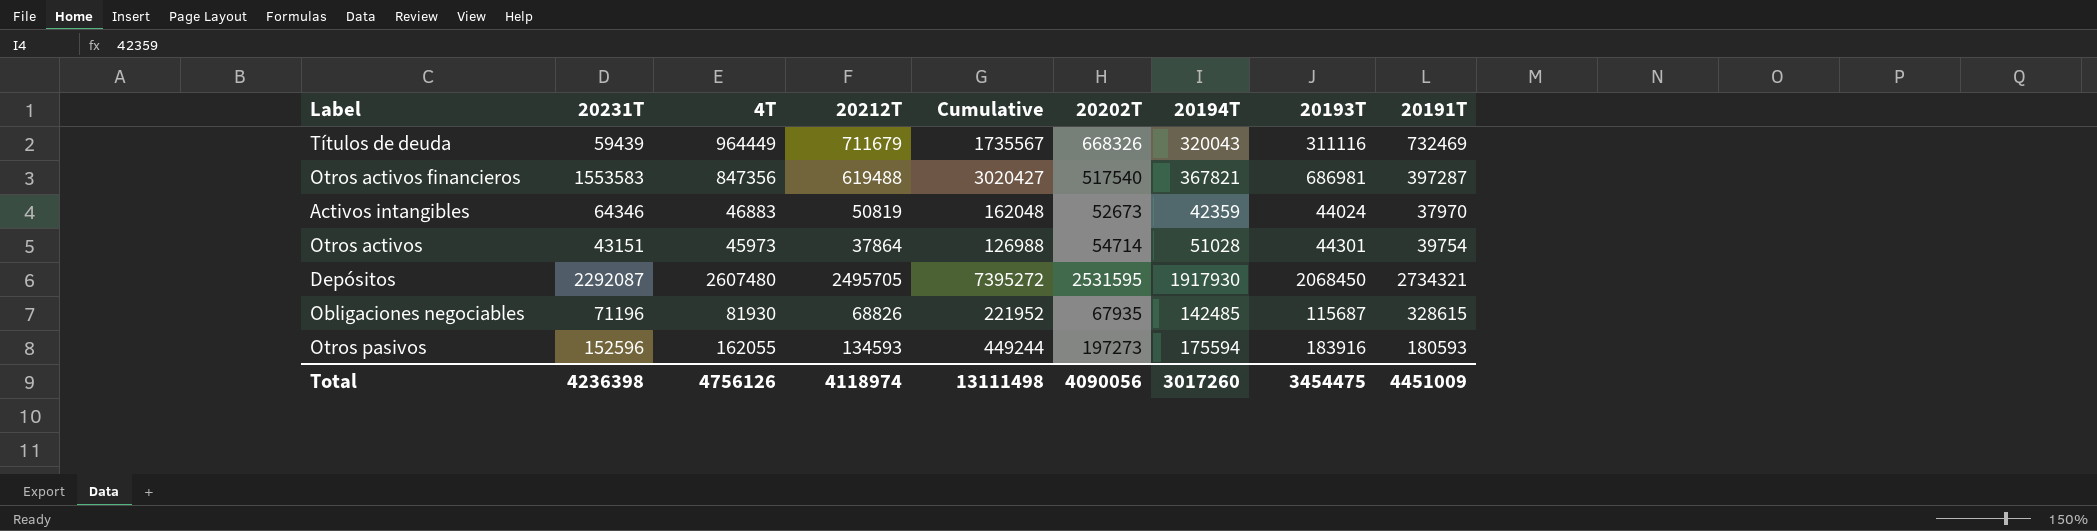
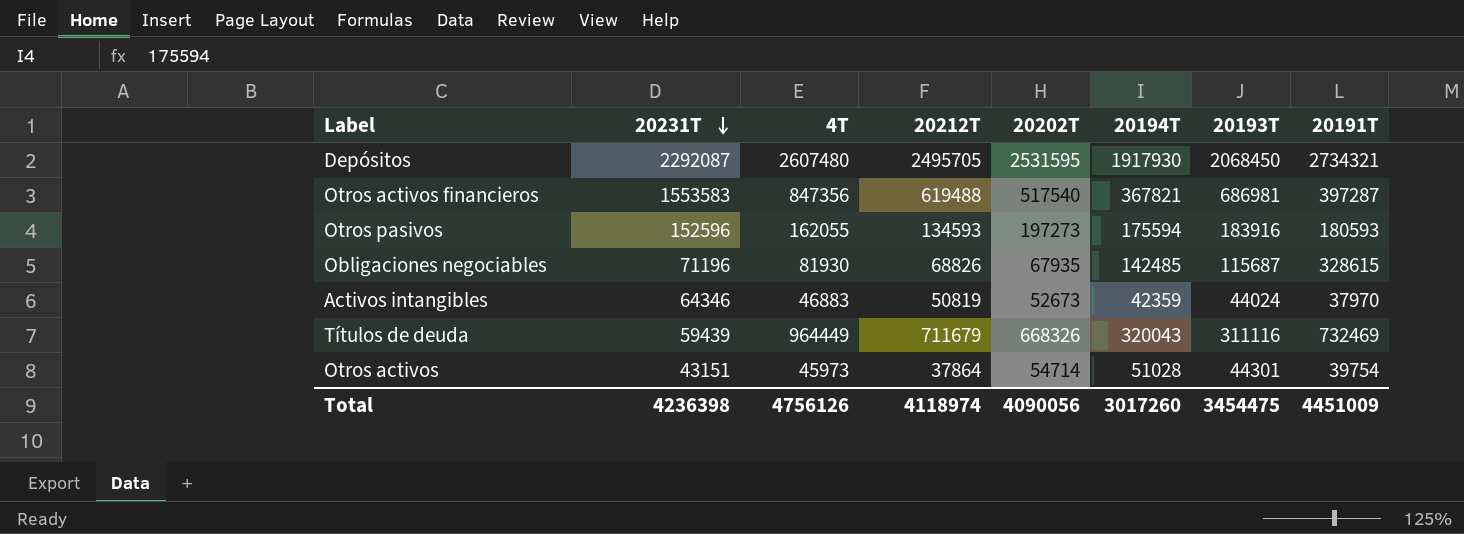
row order: none -> 20231T descending
column Cumulative | formula: [20231T] + [4T] + [20212T] -> none

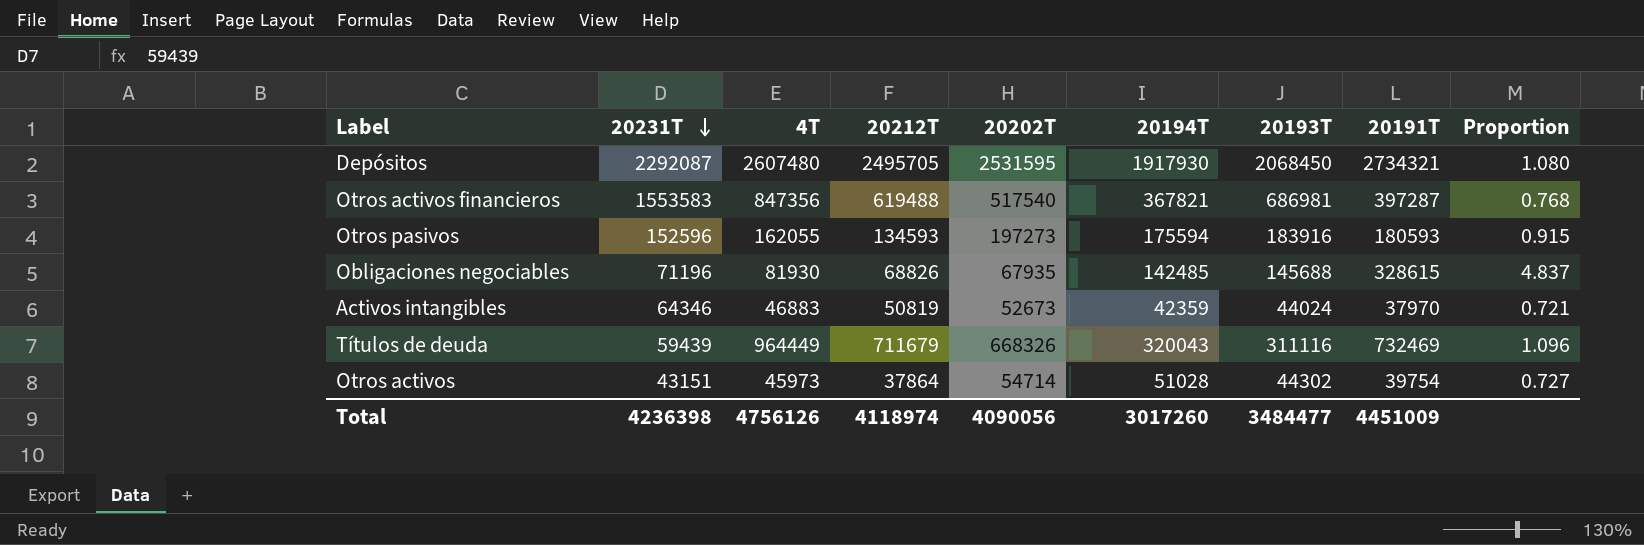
column Proportion | formula: none -> [20191T] / [20202T]
Obligaciones negociables | 20193T: 115687 -> 145688
Otros activos | 20193T: 44301 -> 44302
Total | 20193T: 3454475 -> 3484477

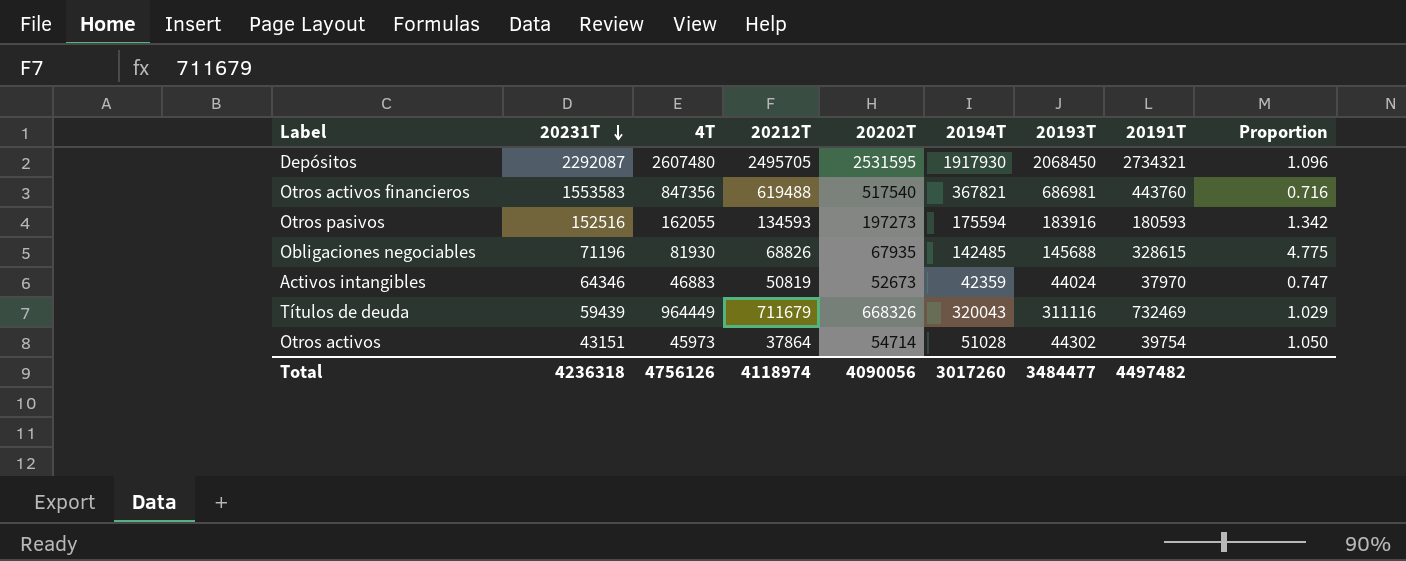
column Proportion | formula: [20191T] / [20202T] -> [20191T] / [20212T]
Otros activos financieros | 20191T: 397287 -> 443760
Otros pasivos | 20231T: 152596 -> 152516
Total | 20231T: 4236398 -> 4236318
Total | 20191T: 4451009 -> 4497482

